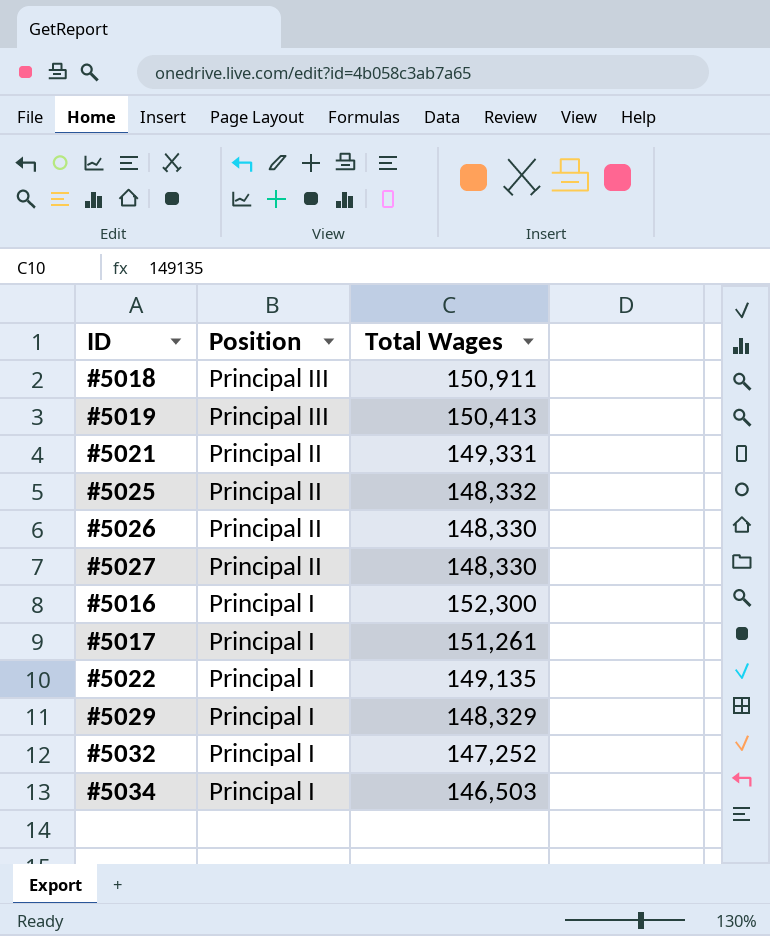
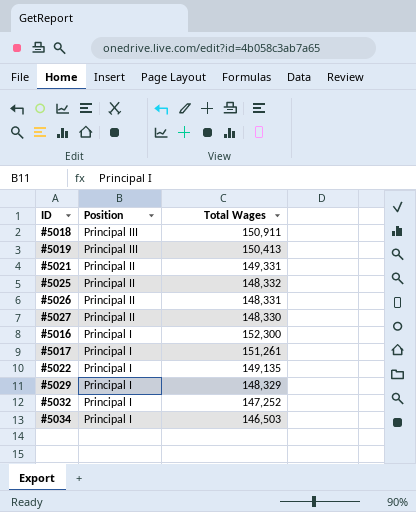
#5026 | Total Wages: 148,330 -> 148,331

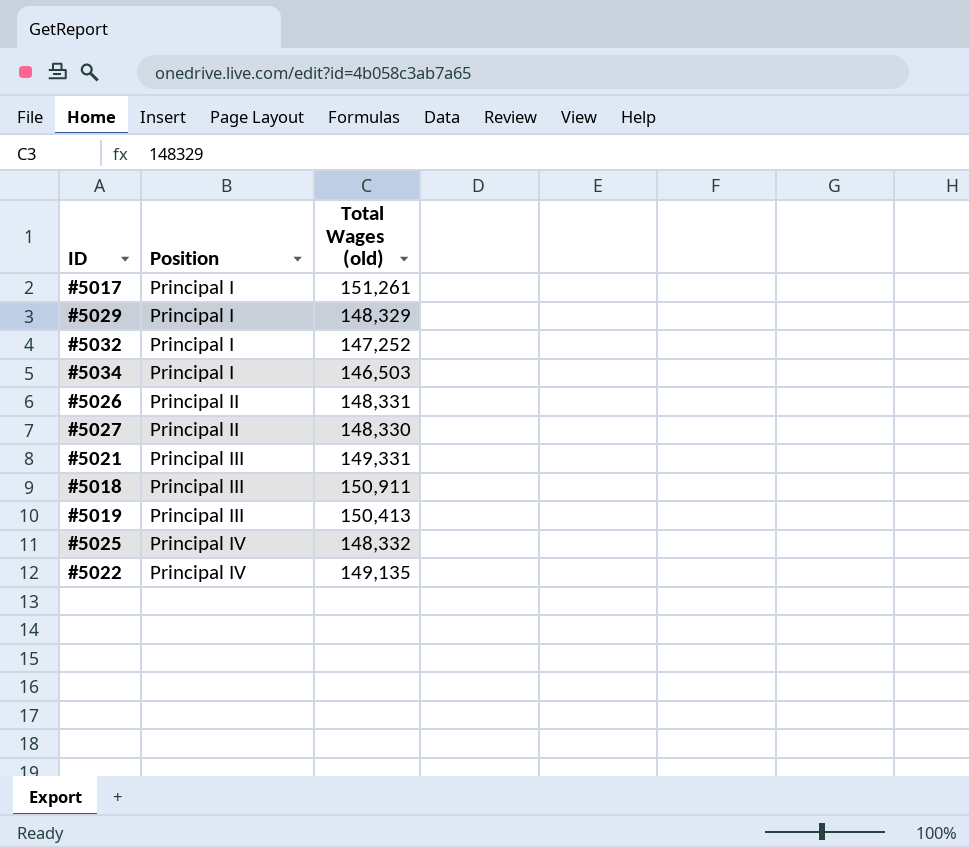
row order: Position descending -> Position ascending
column name: Total Wages -> Total Wages (old)
row #5016: Principal I | 152,300 -> none
#5021 | Position: Principal II -> Principal III
#5025 | Position: Principal II -> Principal IV
#5022 | Position: Principal I -> Principal IV

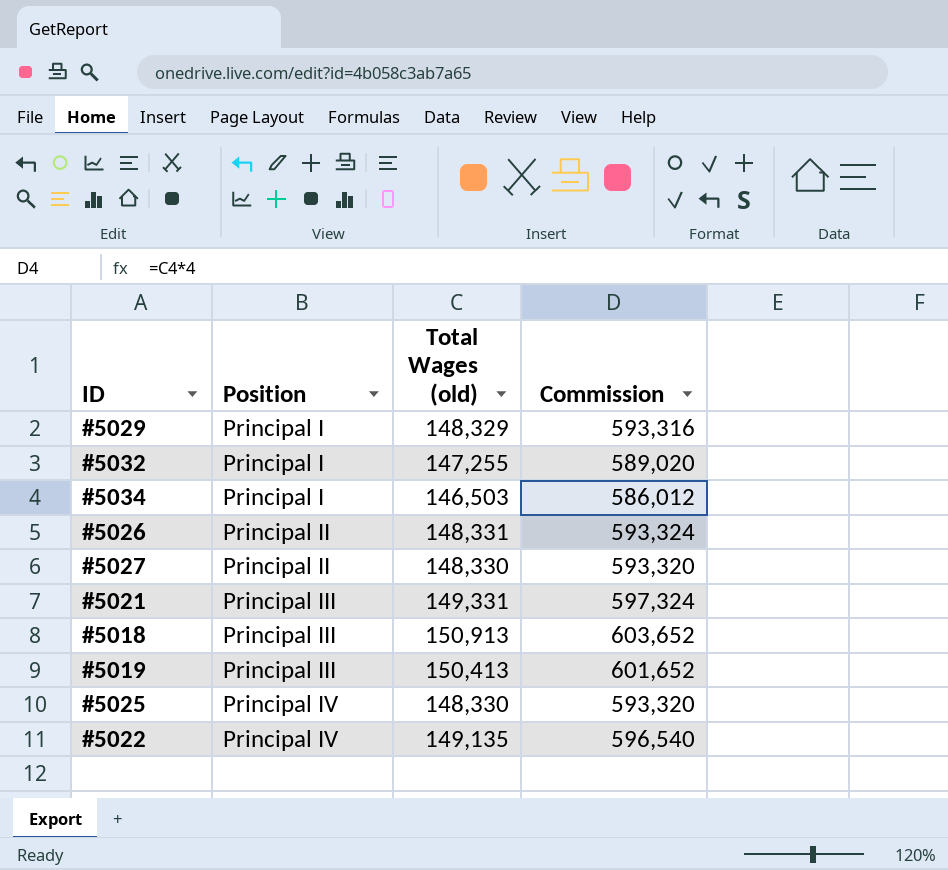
column Commission | formula: none -> [Total Wages (old)] * 4
row #5017: Principal I | 151,261 -> none
#5032 | Total Wages (old): 147,252 -> 147,255
#5018 | Total Wages (old): 150,911 -> 150,913
#5025 | Total Wages (old): 148,332 -> 148,330

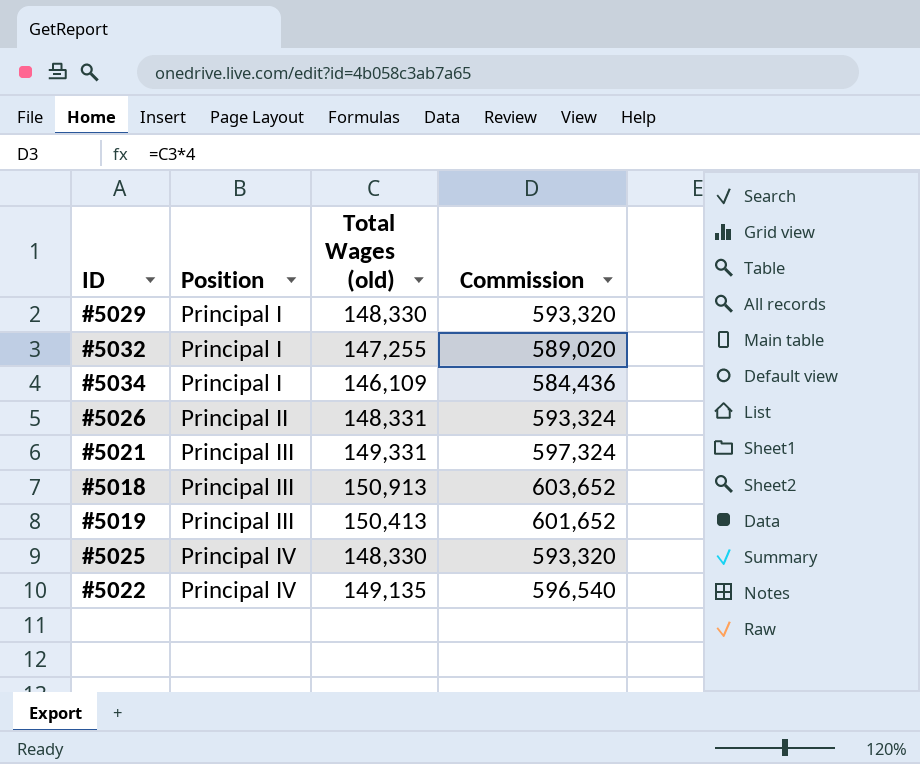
row #5027: Principal II | 148,330 | 593,320 -> none
#5029 | Total Wages (old): 148,329 -> 148,330
#5029 | Commission: 593,316 -> 593,320
#5034 | Total Wages (old): 146,503 -> 146,109
#5034 | Commission: 586,012 -> 584,436

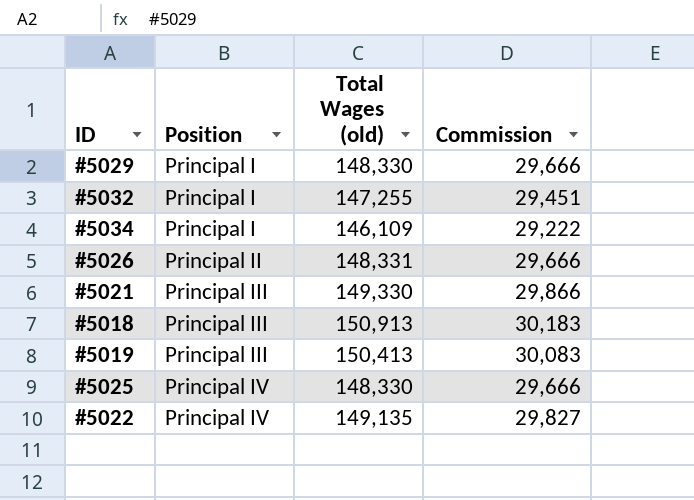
column Commission | formula: [Total Wages (old)] * 4 -> [Total Wages (old)] * 0.2
#5021 | Total Wages (old): 149,331 -> 149,330

